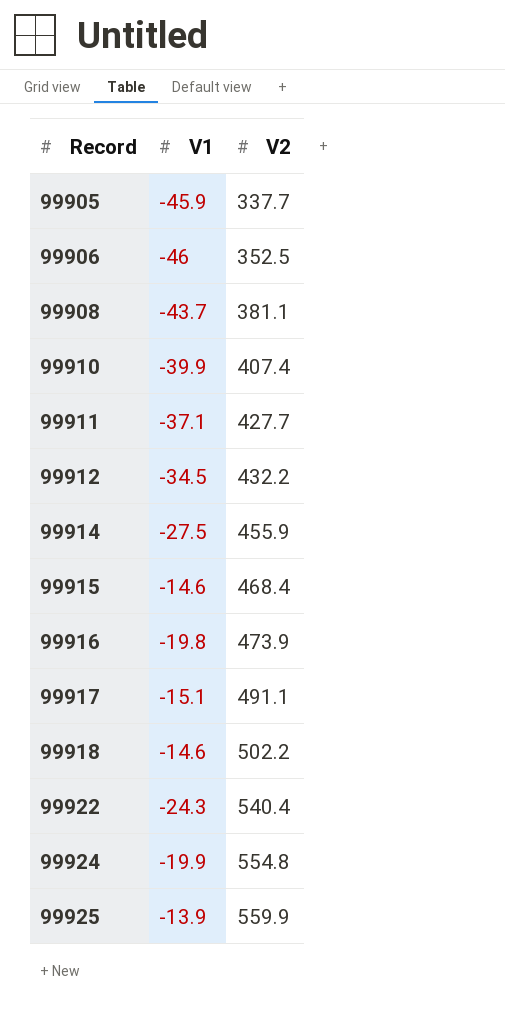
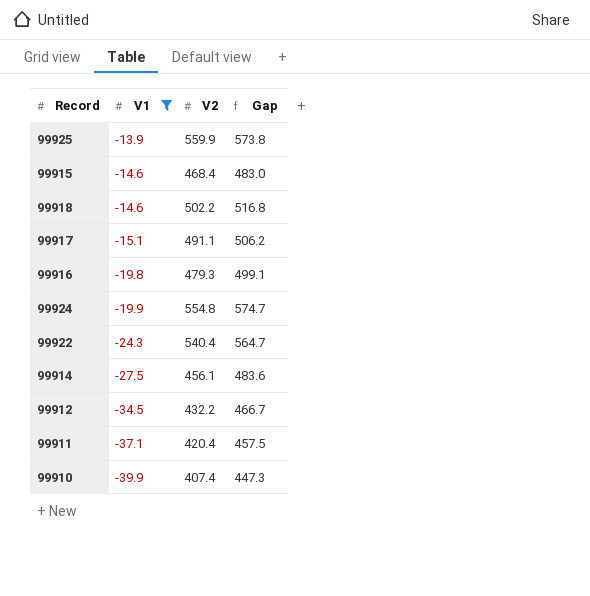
filter: none -> V1 >= -39.9
row order: Record ascending -> V1 descending
column Gap | formula: none -> [V2] - [V1]
99916 | V2: 473.9 -> 479.3
99914 | V2: 455.9 -> 456.1
99911 | V2: 427.7 -> 420.4

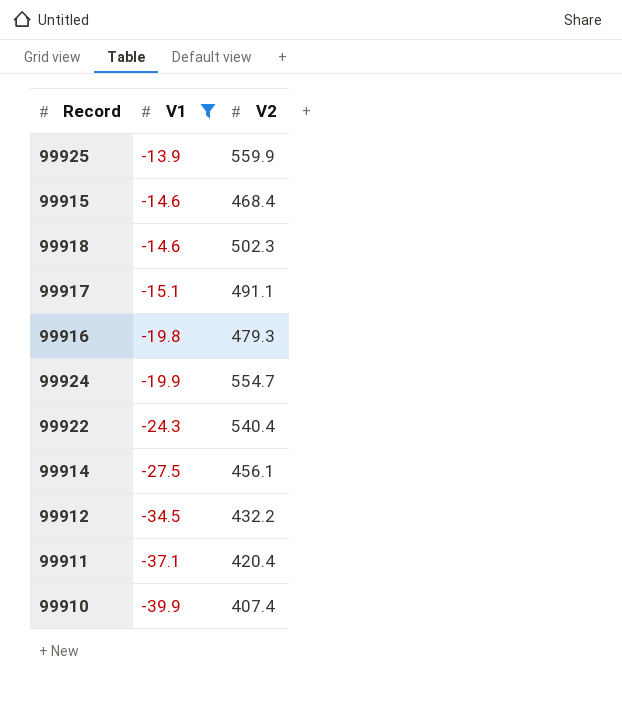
column Gap | formula: [V2] - [V1] -> none
99918 | V2: 502.2 -> 502.3
99924 | V2: 554.8 -> 554.7

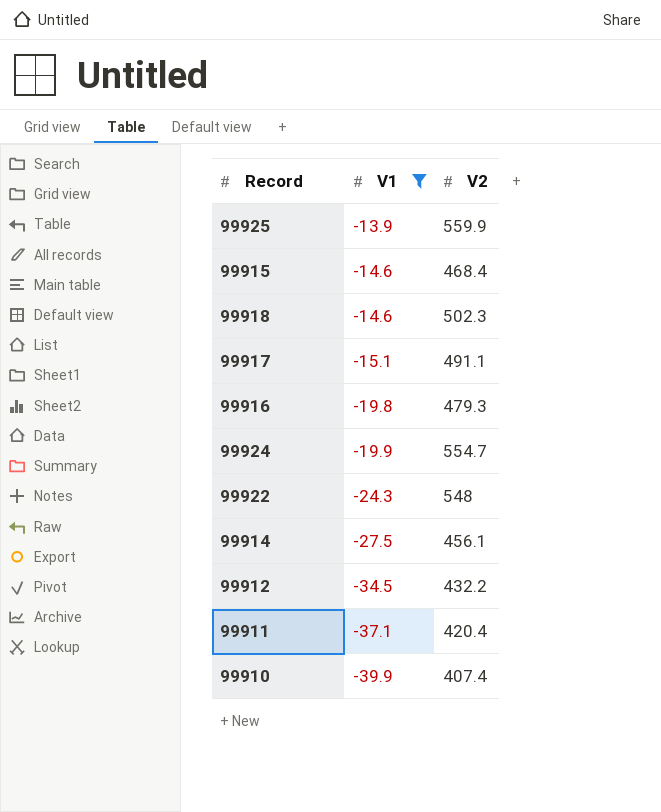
99922 | V2: 540.4 -> 548

